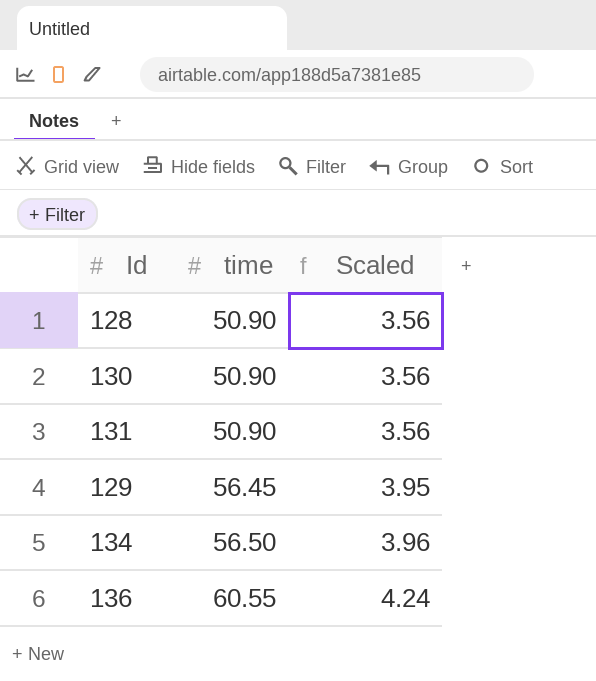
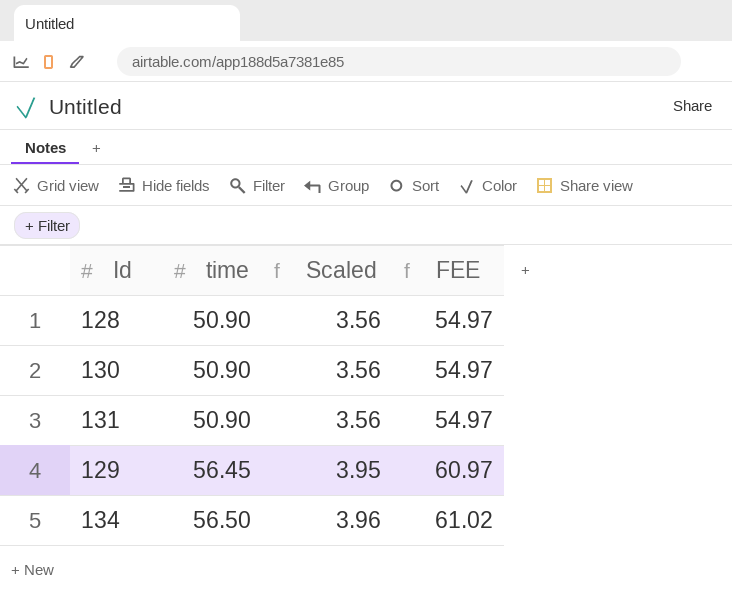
column FEE | formula: none -> [time] * 1.08
row 136: 60.55 | 4.24 -> none

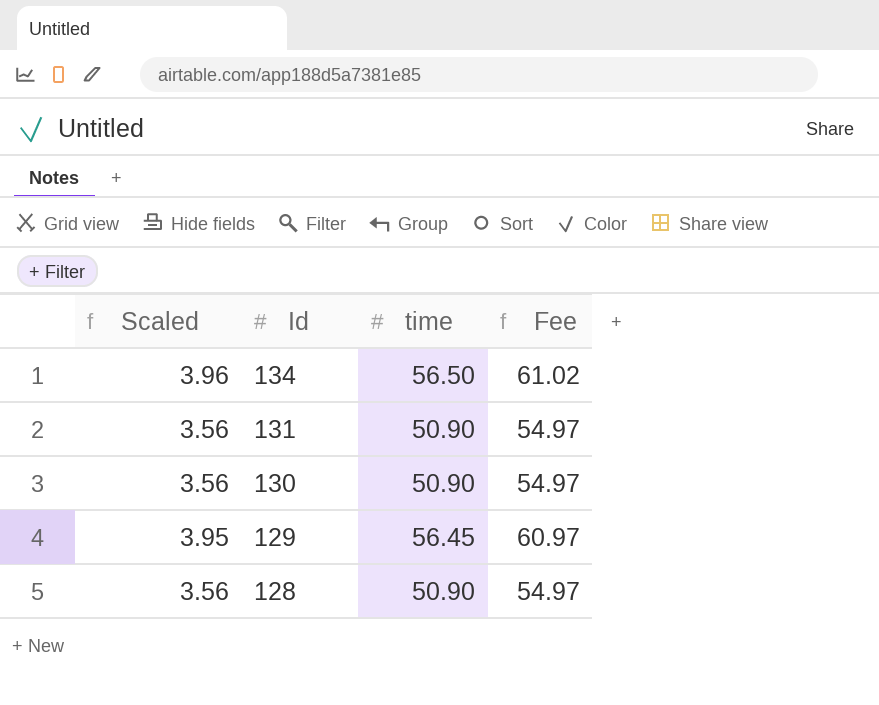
row order: time ascending -> Id descending
column Scaled | position: 3 -> 1
column name: FEE -> Fee

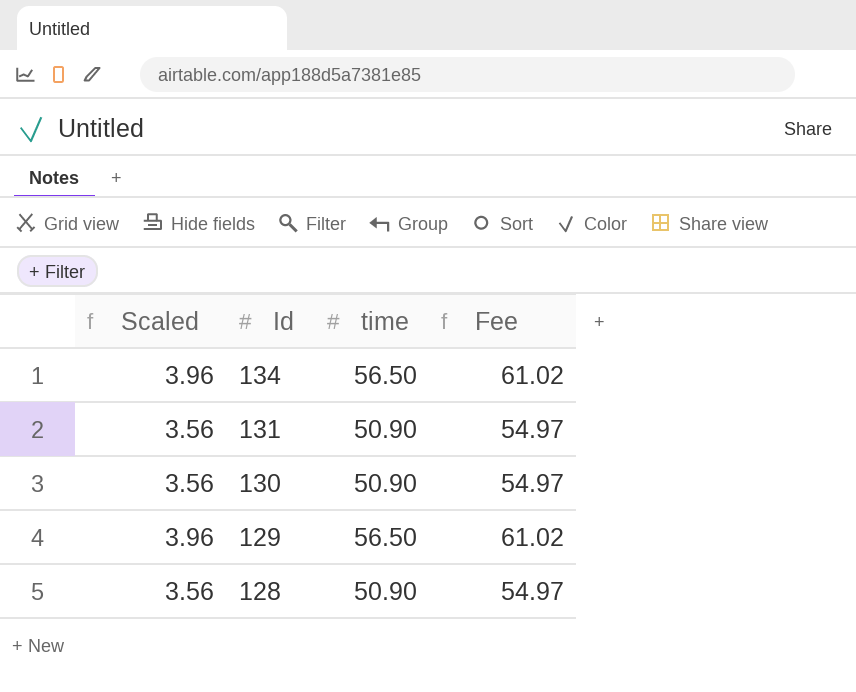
129 | Scaled: 3.95 -> 3.96
129 | time: 56.45 -> 56.50
129 | Fee: 60.97 -> 61.02

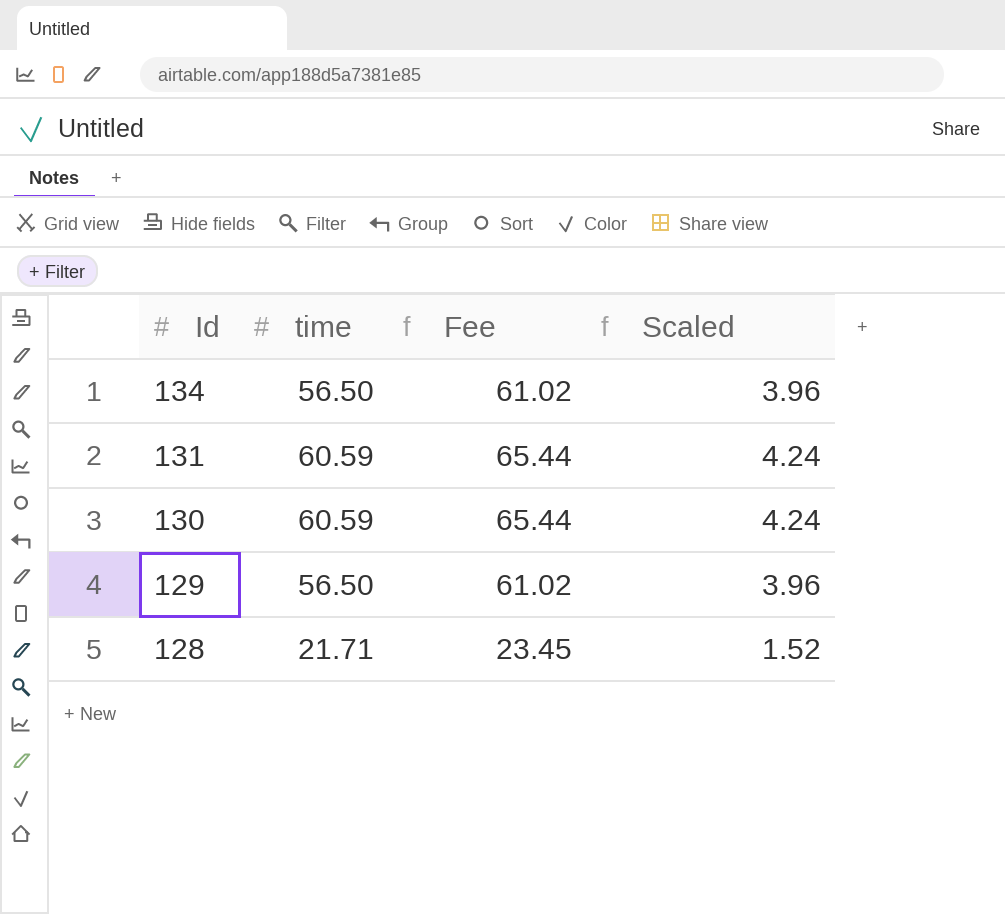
column Scaled | position: 1 -> 4
131 | time: 50.90 -> 60.59
131 | Fee: 54.97 -> 65.44
131 | Scaled: 3.56 -> 4.24
130 | time: 50.90 -> 60.59
130 | Fee: 54.97 -> 65.44
130 | Scaled: 3.56 -> 4.24
128 | time: 50.90 -> 21.71
128 | Fee: 54.97 -> 23.45
128 | Scaled: 3.56 -> 1.52

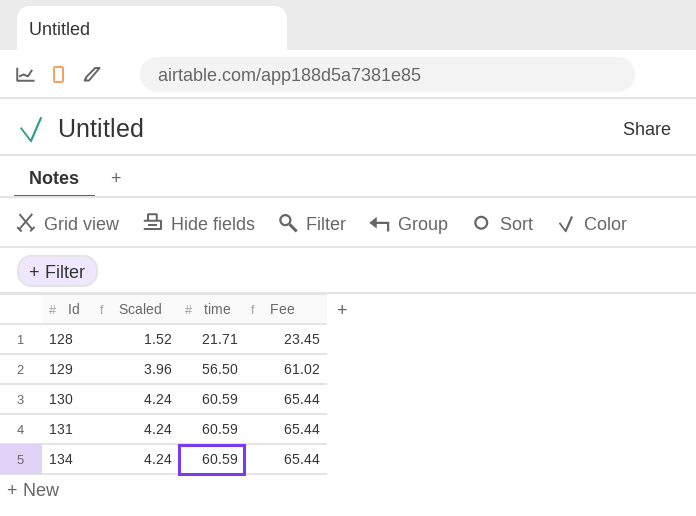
row order: Id descending -> Id ascending
column Scaled | position: 4 -> 2
134 | Scaled: 3.96 -> 4.24
134 | time: 56.50 -> 60.59
134 | Fee: 61.02 -> 65.44

